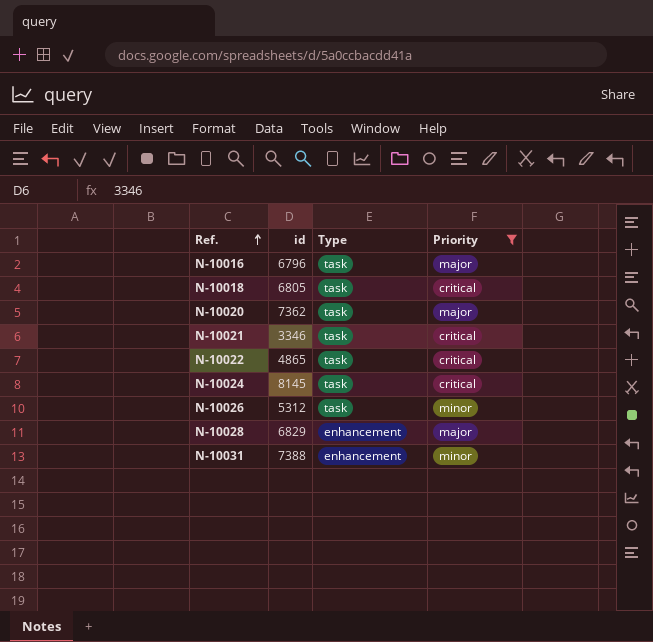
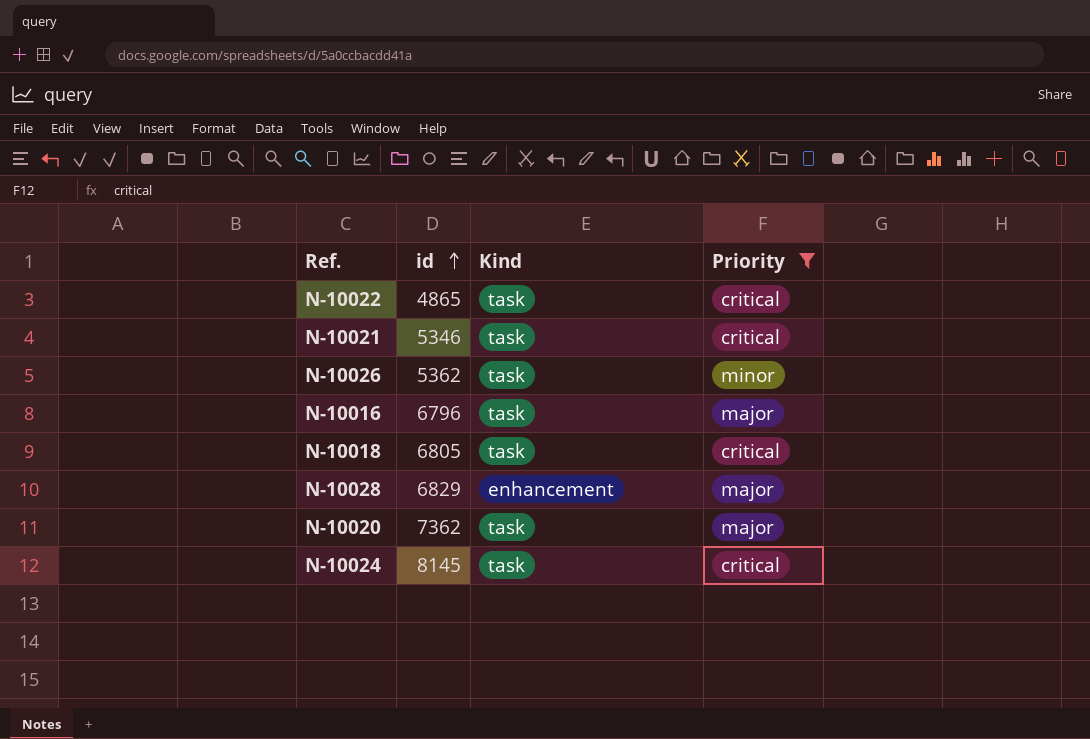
row order: Ref. ascending -> id ascending
column name: Type -> Kind
row N-10031: 7388 | enhancement | minor -> none
N-10021 | id: 3346 -> 5346
N-10026 | id: 5312 -> 5362

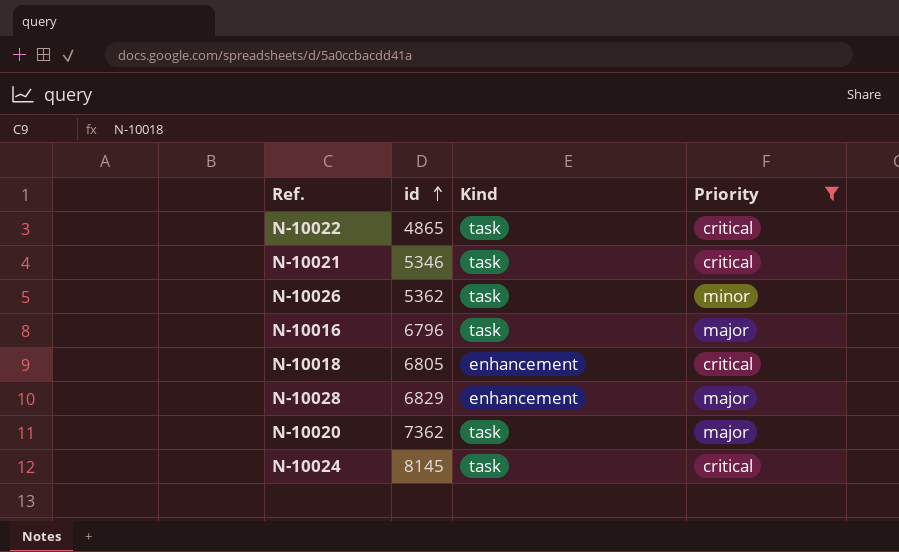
N-10018 | Kind: task -> enhancement

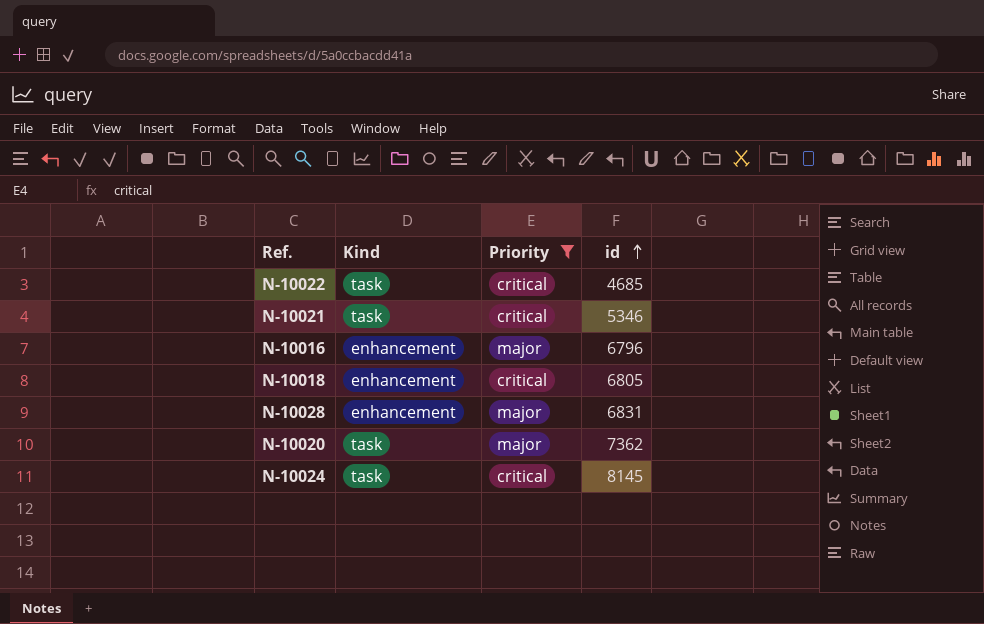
column id | position: 2 -> 4
row N-10026: 5362 | task | minor -> none
N-10022 | id: 4865 -> 4685
N-10016 | Kind: task -> enhancement
N-10028 | id: 6829 -> 6831

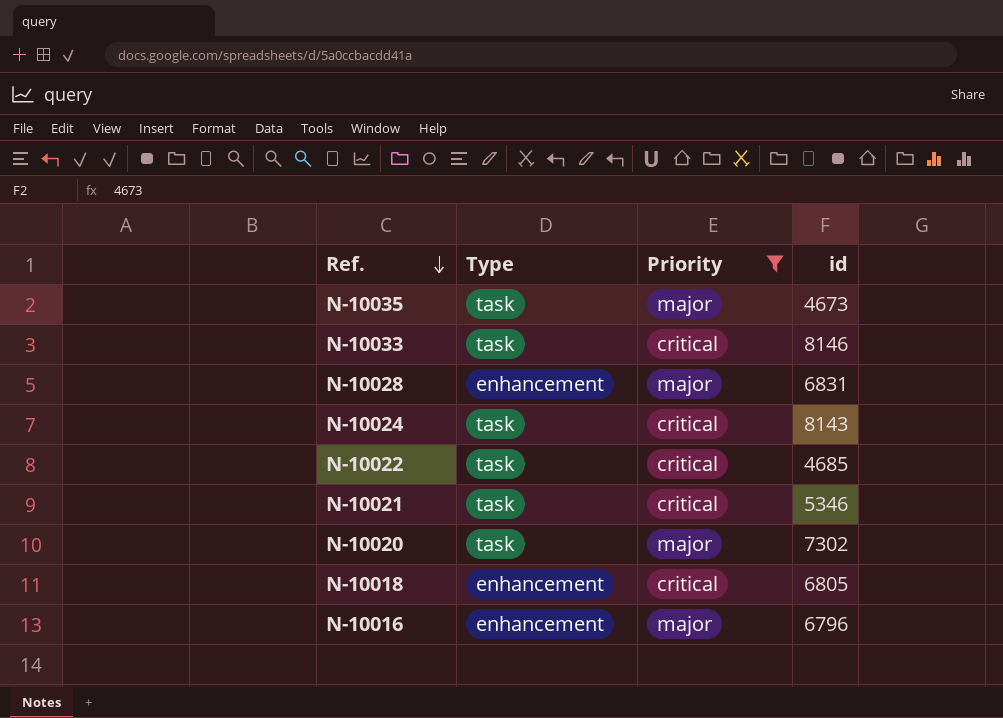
row order: id ascending -> Ref. descending
column name: Kind -> Type
row N-10035: none -> task | major | 4673
row N-10033: none -> task | critical | 8146
N-10024 | id: 8145 -> 8143
N-10020 | id: 7362 -> 7302

